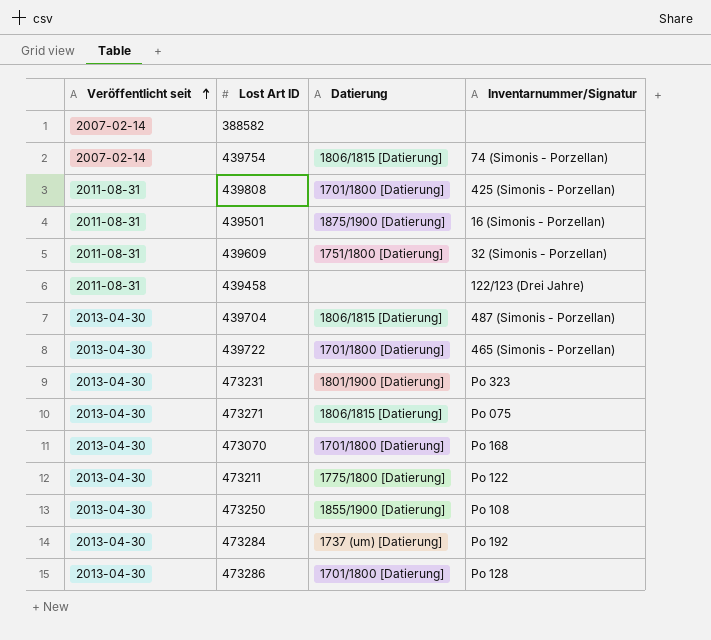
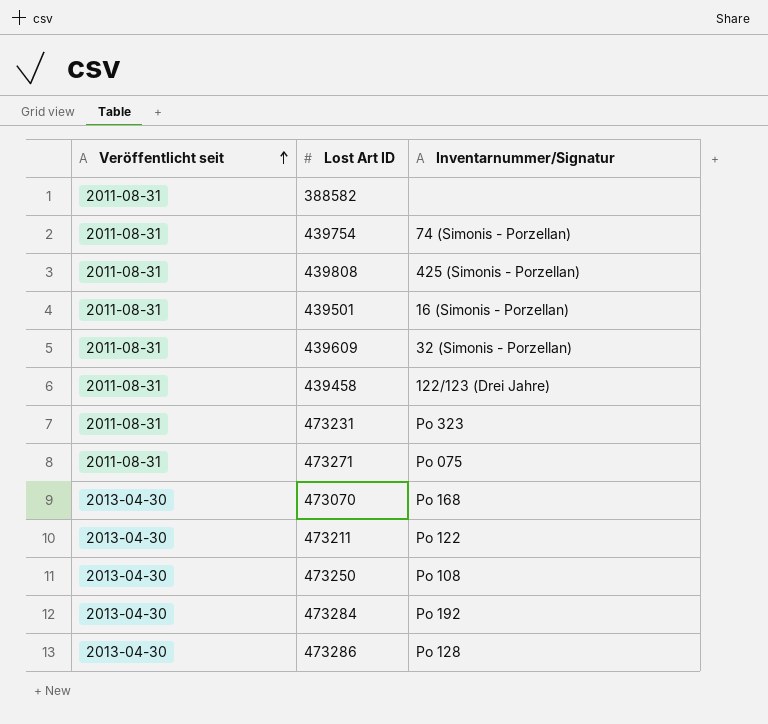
column Datierung | position: 3 -> none
row 439704: 2013-04-30 | 1806/1815 [Datierung] | 487 (Simonis - Porzellan) -> none
row 439722: 2013-04-30 | 1701/1800 [Datierung] | 465 (Simonis - Porzellan) -> none
388582 | Veröffentlicht seit: 2007-02-14 -> 2011-08-31
439754 | Veröffentlicht seit: 2007-02-14 -> 2011-08-31
473231 | Veröffentlicht seit: 2013-04-30 -> 2011-08-31
473271 | Veröffentlicht seit: 2013-04-30 -> 2011-08-31

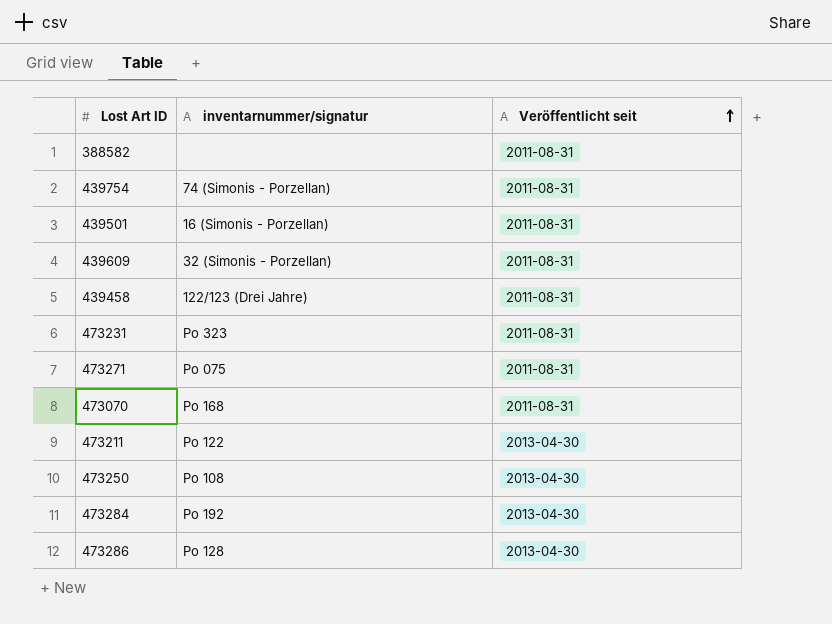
column name: Inventarnummer/Signatur -> inventarnummer/signatur
column Veröffentlicht seit | position: 1 -> 3
row 439808: 2011-08-31 | 425 (Simonis - Porzellan) -> none
473070 | Veröffentlicht seit: 2013-04-30 -> 2011-08-31

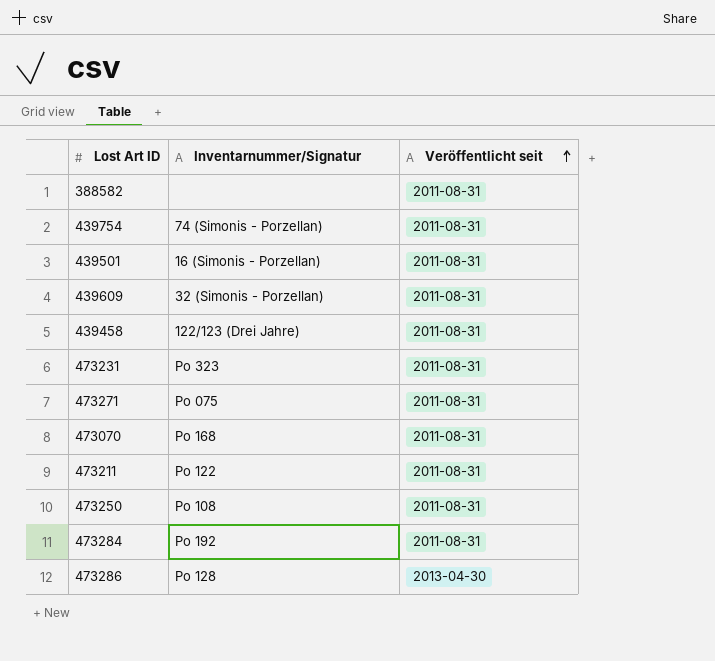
column name: inventarnummer/signatur -> Inventarnummer/Signatur
473211 | Veröffentlicht seit: 2013-04-30 -> 2011-08-31
473250 | Veröffentlicht seit: 2013-04-30 -> 2011-08-31
473284 | Veröffentlicht seit: 2013-04-30 -> 2011-08-31

